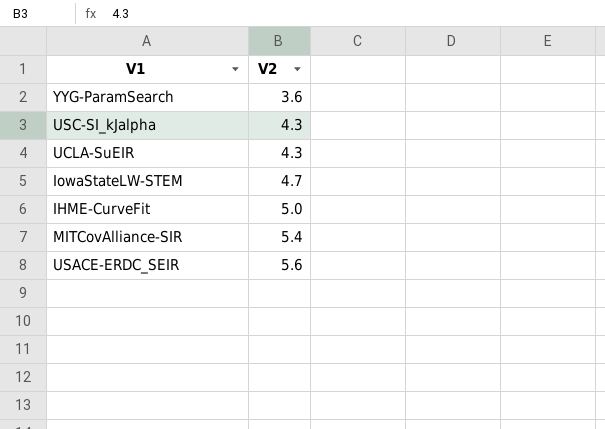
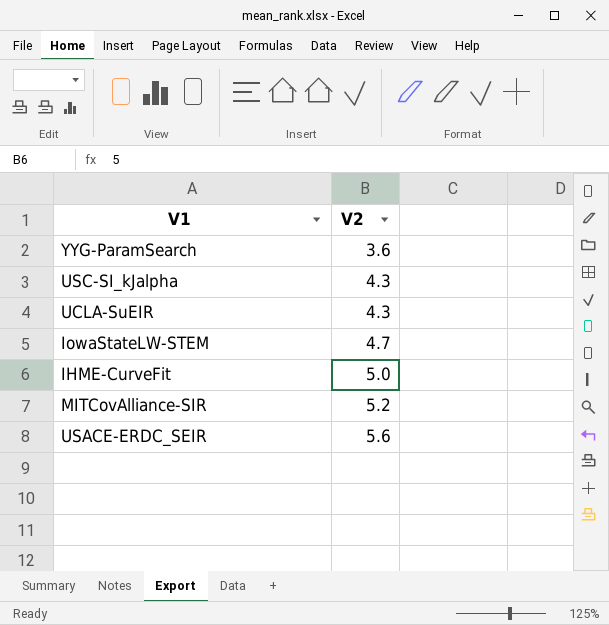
MITCovAlliance-SIR | V2: 5.4 -> 5.2

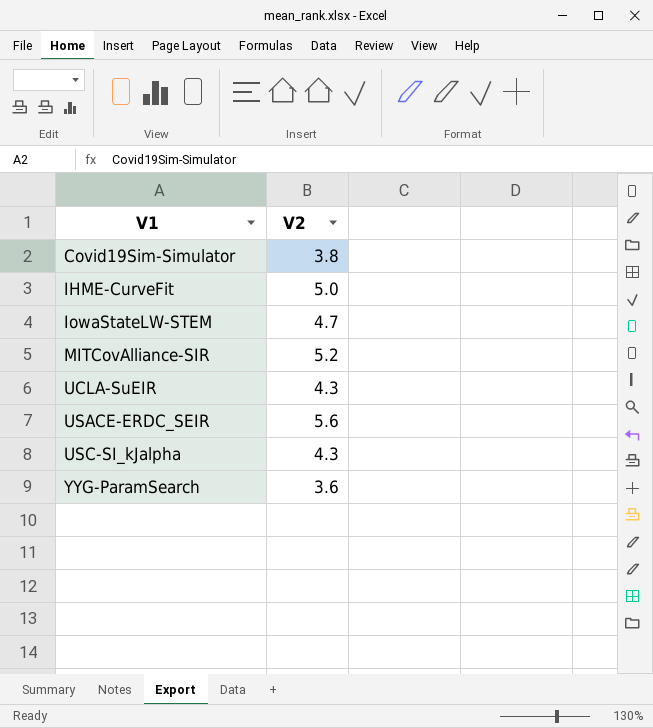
row order: V2 ascending -> V1 ascending
row Covid19Sim-Simulator: none -> 3.8

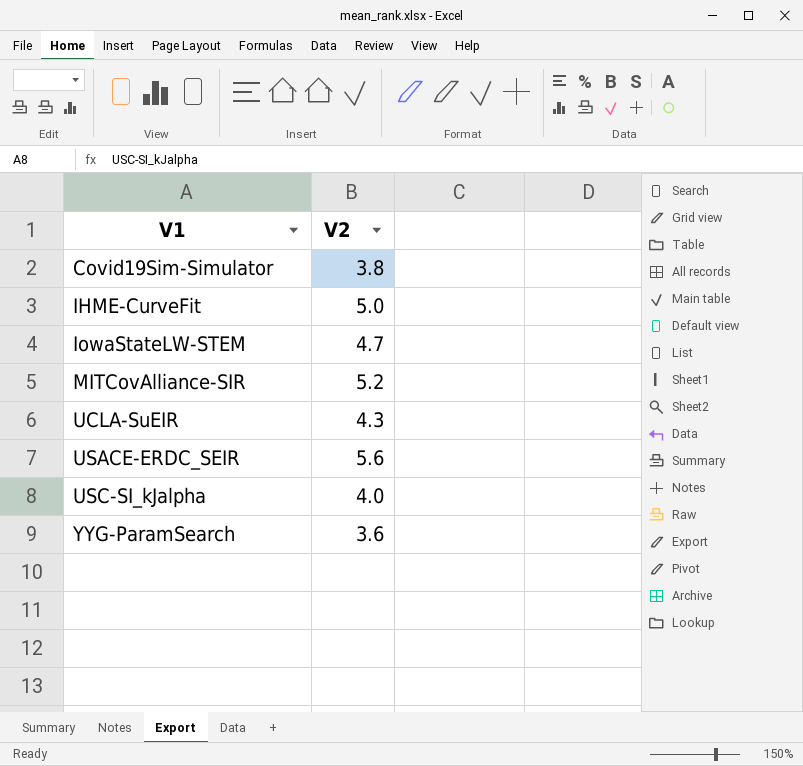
USC-SI_kJalpha | V2: 4.3 -> 4.0

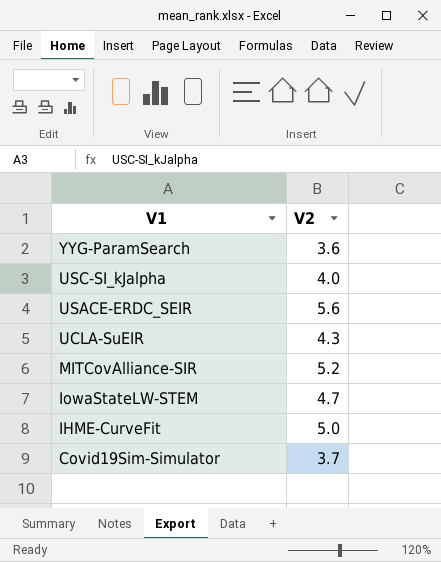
row order: V1 ascending -> V1 descending
Covid19Sim-Simulator | V2: 3.8 -> 3.7

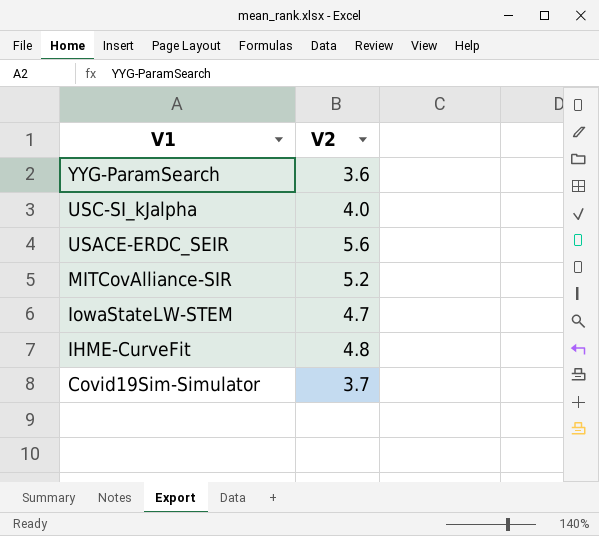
row UCLA-SuEIR: 4.3 -> none
IHME-CurveFit | V2: 5.0 -> 4.8

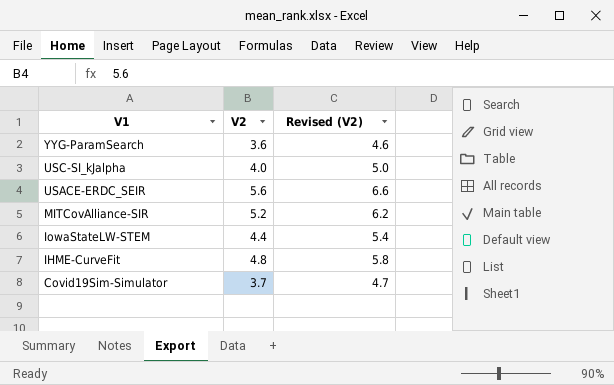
column Revised (V2) | formula: none -> [V2] + 1
IowaStateLW-STEM | V2: 4.7 -> 4.4

